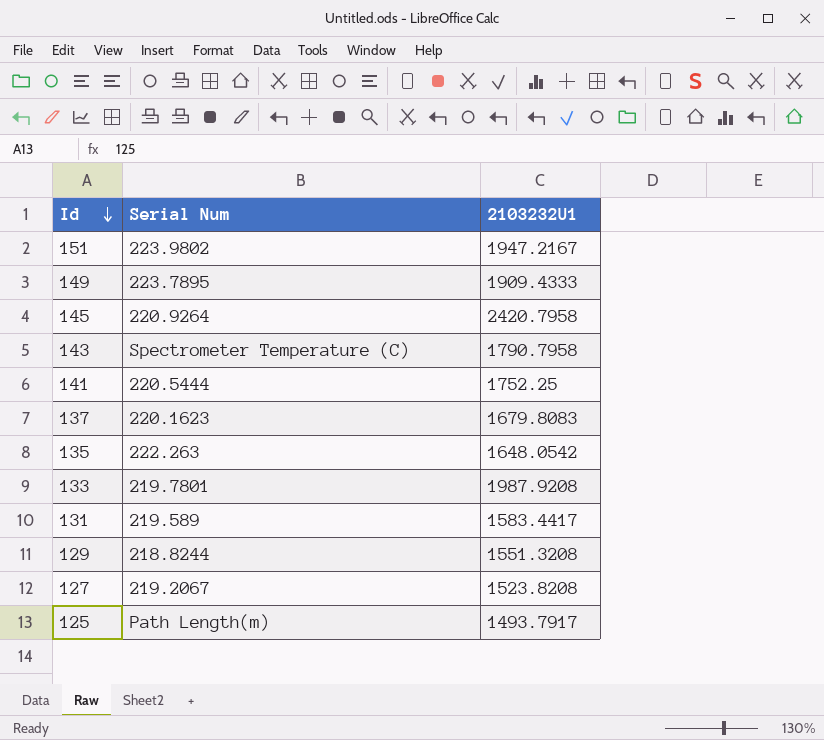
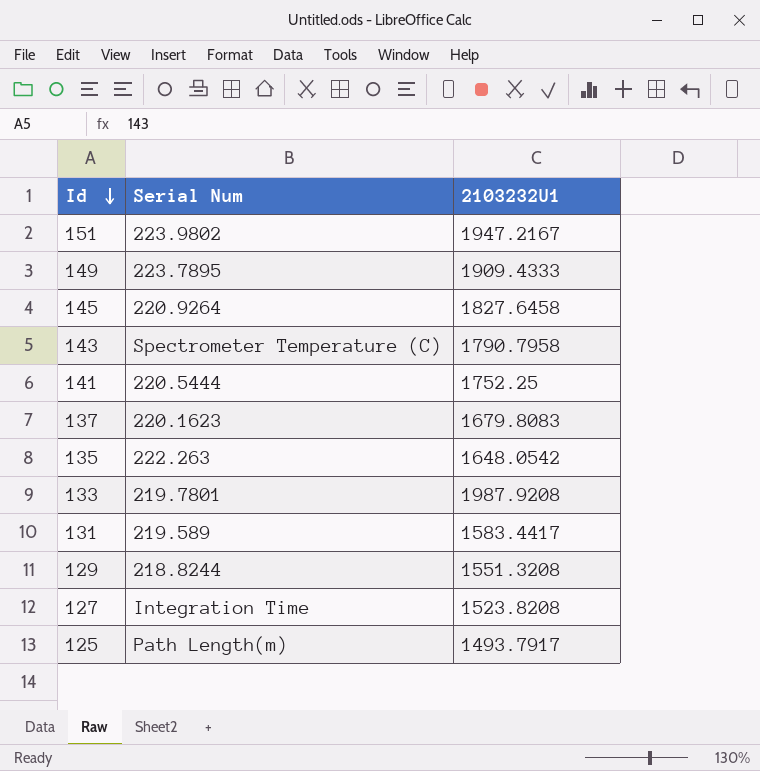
145 | 2103232U1: 2420.7958 -> 1827.6458
127 | Serial Num: 219.2067 -> Integration Time

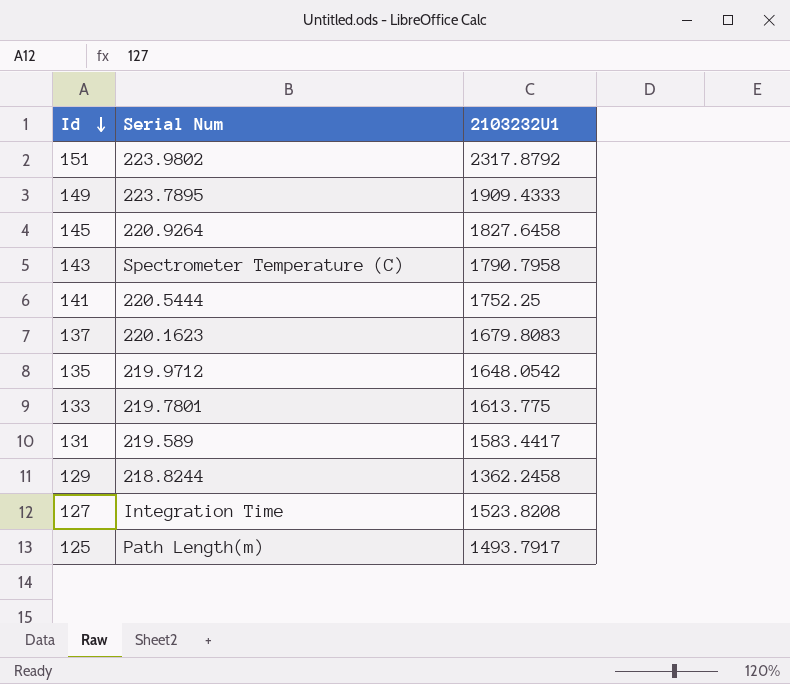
151 | 2103232U1: 1947.2167 -> 2317.8792
135 | Serial Num: 222.263 -> 219.9712
133 | 2103232U1: 1987.9208 -> 1613.775
129 | 2103232U1: 1551.3208 -> 1362.2458

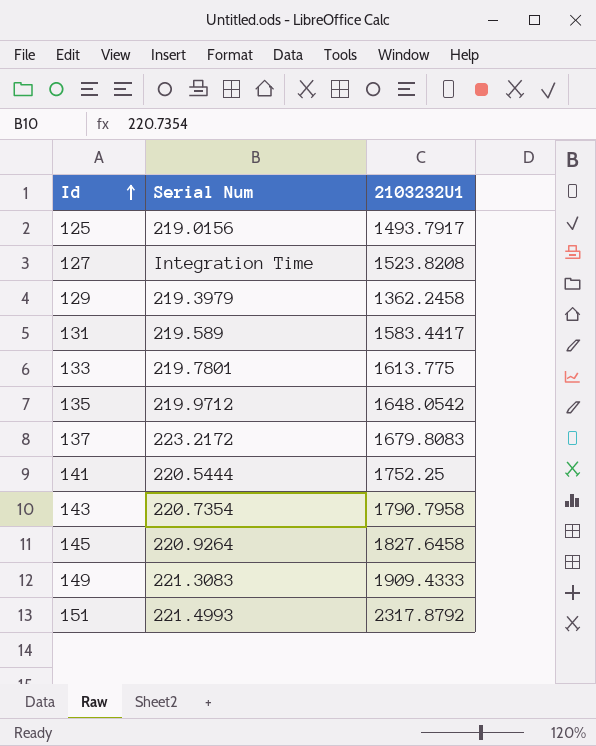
row order: Id descending -> Id ascending
125 | Serial Num: Path Length(m) -> 219.0156
129 | Serial Num: 218.8244 -> 219.3979
137 | Serial Num: 220.1623 -> 223.2172
143 | Serial Num: Spectrometer Temperature (C) -> 220.7354
149 | Serial Num: 223.7895 -> 221.3083
151 | Serial Num: 223.9802 -> 221.4993

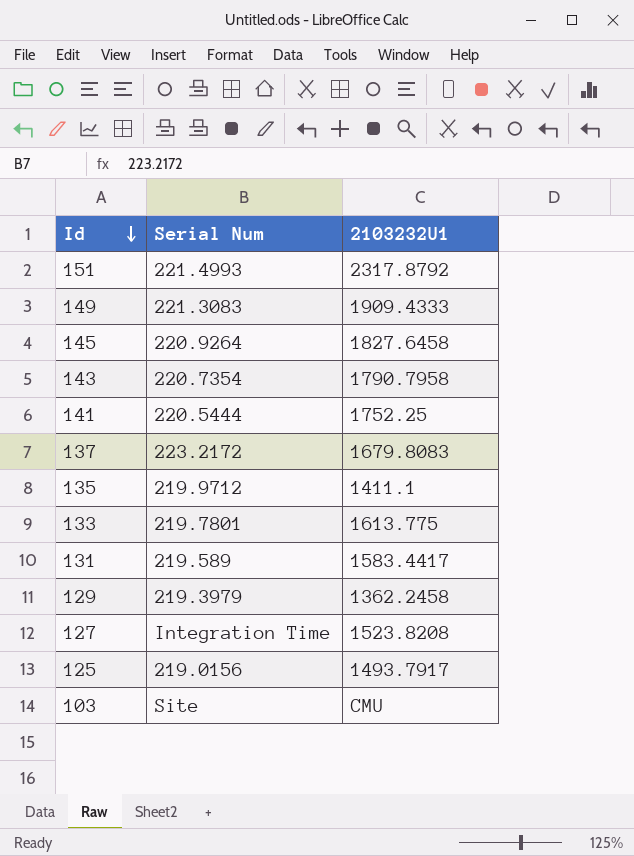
row order: Id ascending -> Id descending
135 | 2103232U1: 1648.0542 -> 1411.1
row 103: none -> Site | CMU

